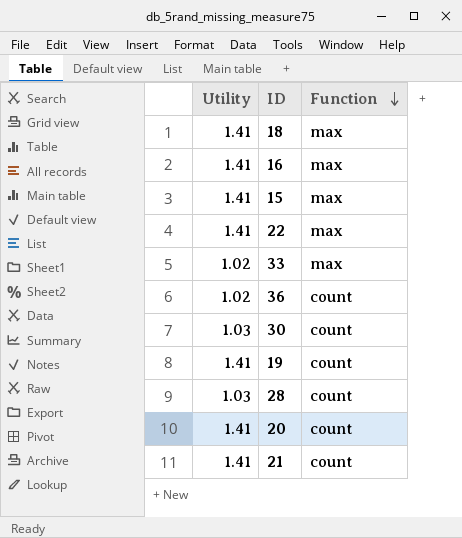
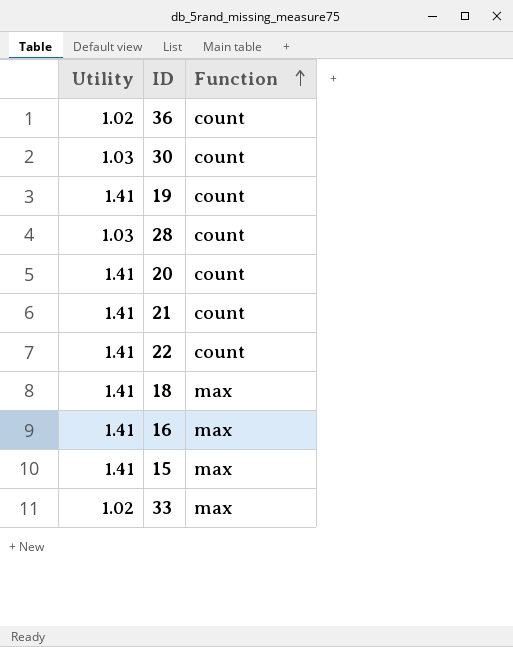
row order: Function descending -> Function ascending
22 | Function: max -> count

